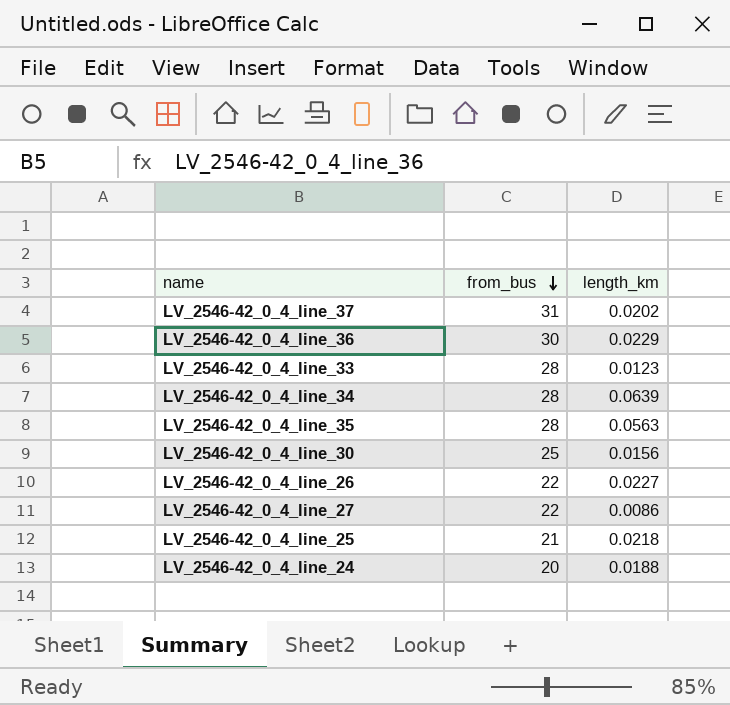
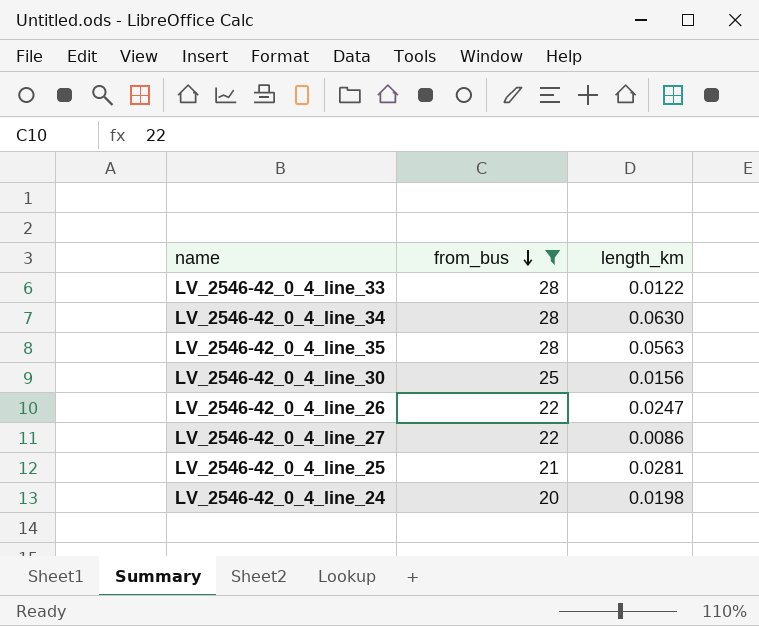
filter: none -> from_bus <= 28
LV_2546-42_0_4_line_33 | length_km: 0.0123 -> 0.0122
LV_2546-42_0_4_line_34 | length_km: 0.0639 -> 0.0630
LV_2546-42_0_4_line_26 | length_km: 0.0227 -> 0.0247
LV_2546-42_0_4_line_25 | length_km: 0.0218 -> 0.0281
LV_2546-42_0_4_line_24 | length_km: 0.0188 -> 0.0198

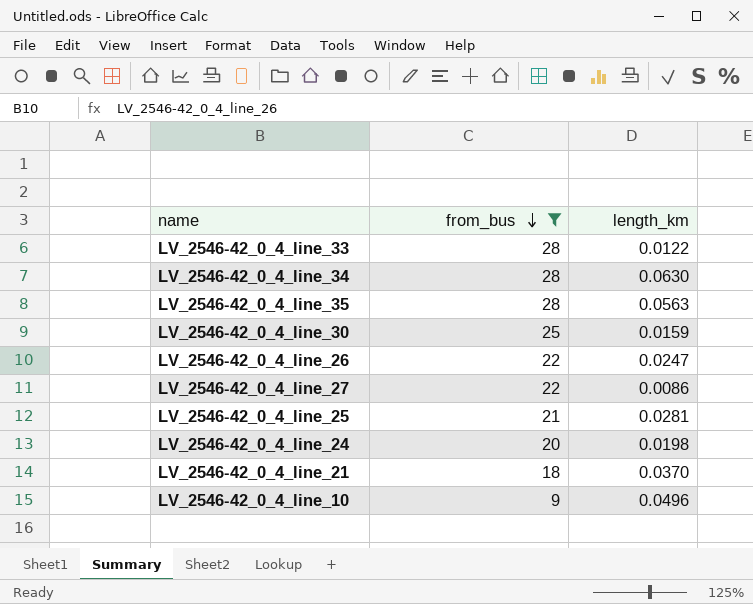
LV_2546-42_0_4_line_30 | length_km: 0.0156 -> 0.0159
row LV_2546-42_0_4_line_21: none -> 18 | 0.0370
row LV_2546-42_0_4_line_10: none -> 9 | 0.0496

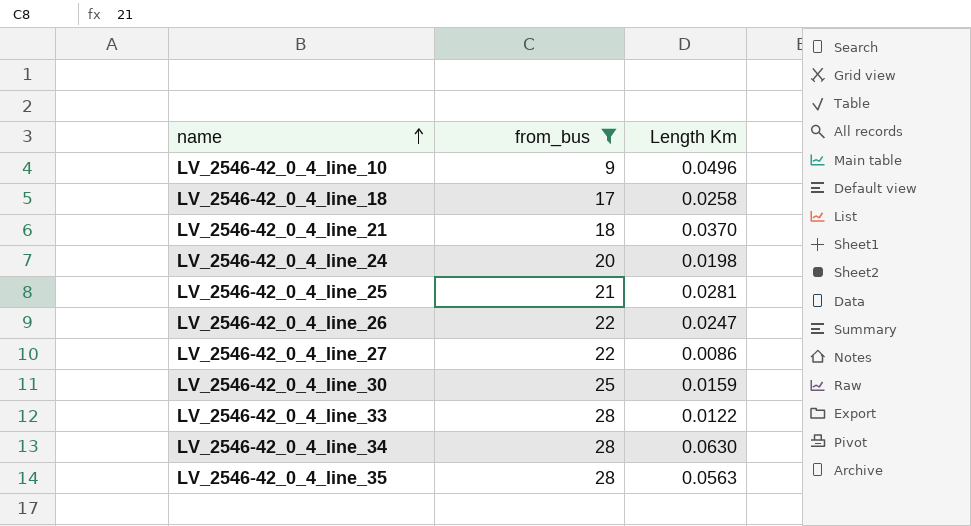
row order: from_bus descending -> name ascending
column name: length_km -> Length Km
row LV_2546-42_0_4_line_18: none -> 17 | 0.0258

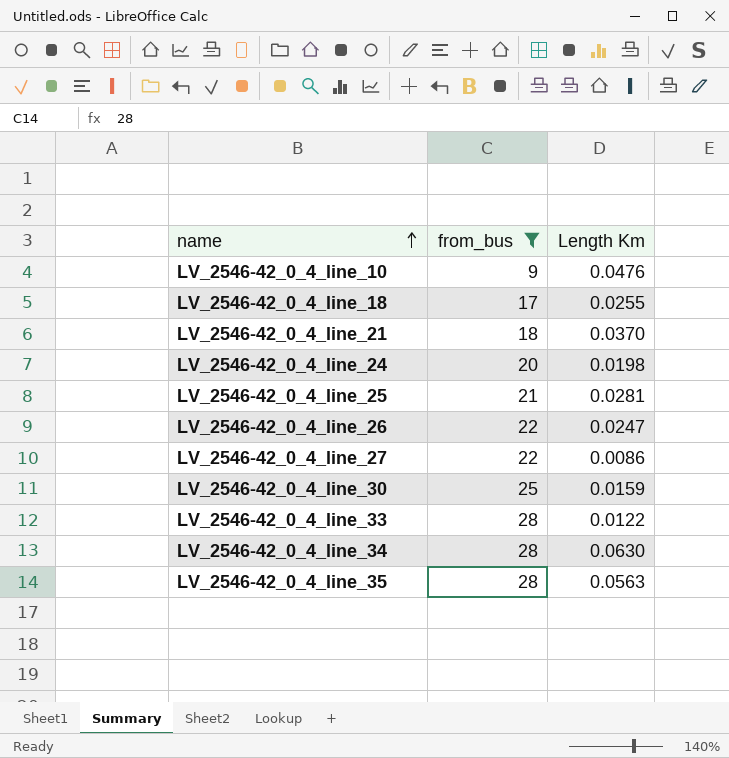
LV_2546-42_0_4_line_10 | Length Km: 0.0496 -> 0.0476
LV_2546-42_0_4_line_18 | Length Km: 0.0258 -> 0.0255

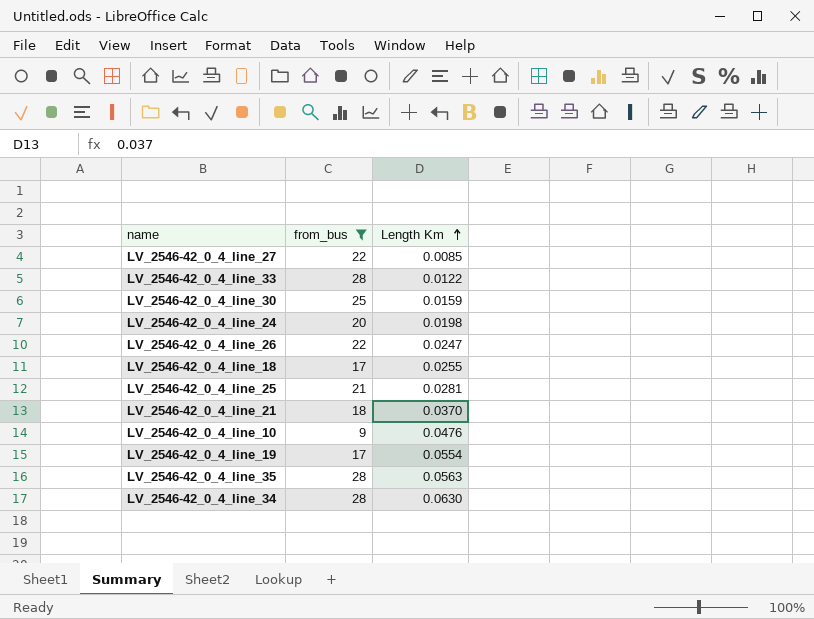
row order: name ascending -> Length Km ascending
LV_2546-42_0_4_line_27 | Length Km: 0.0086 -> 0.0085
row LV_2546-42_0_4_line_19: none -> 17 | 0.0554

